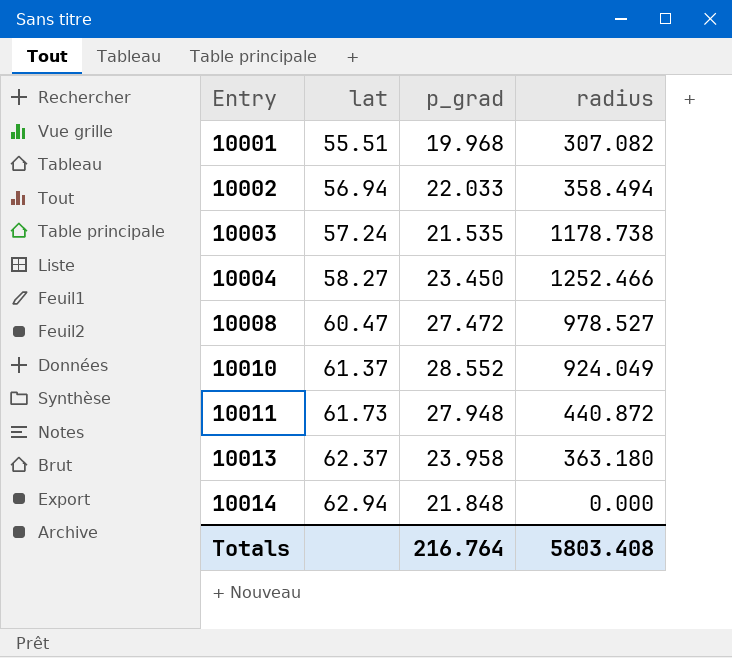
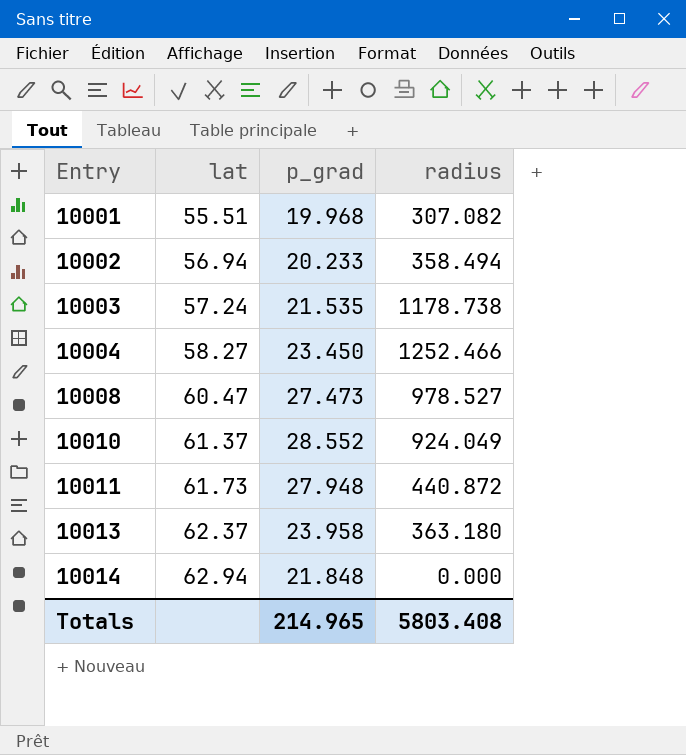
10002 | p_grad: 22.033 -> 20.233
10008 | p_grad: 27.472 -> 27.473
Totals | p_grad: 216.764 -> 214.965

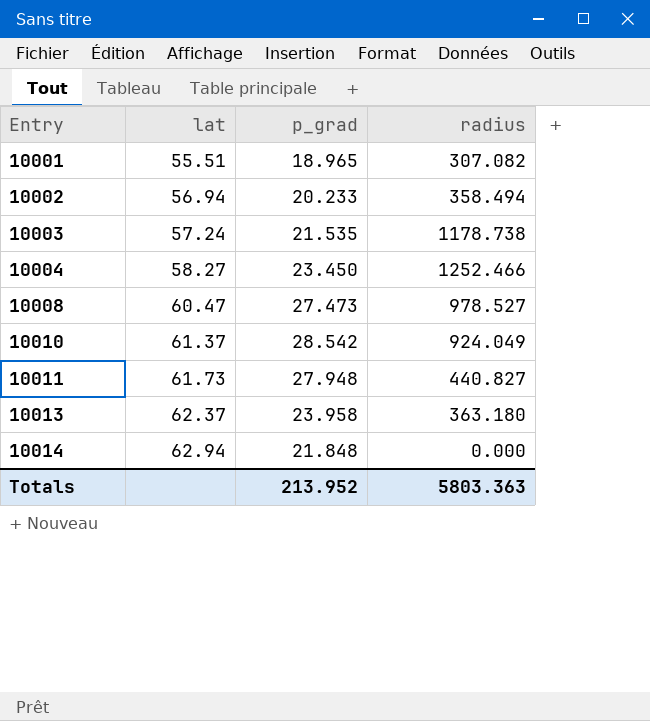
10001 | p_grad: 19.968 -> 18.965
10010 | p_grad: 28.552 -> 28.542
10011 | radius: 440.872 -> 440.827
Totals | p_grad: 214.965 -> 213.952
Totals | radius: 5803.408 -> 5803.363

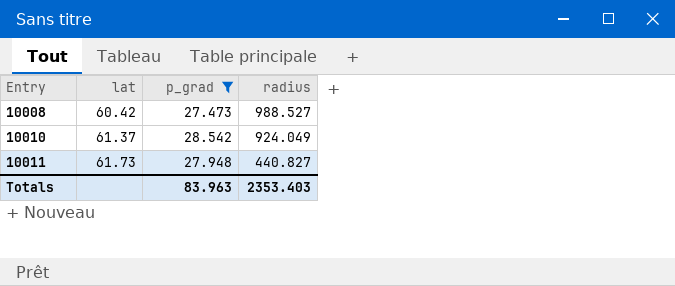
filter: none -> p_grad >= 27.473
10008 | lat: 60.47 -> 60.42
10008 | radius: 978.527 -> 988.527
Totals | p_grad: 213.952 -> 83.963
Totals | radius: 5803.363 -> 2353.403

